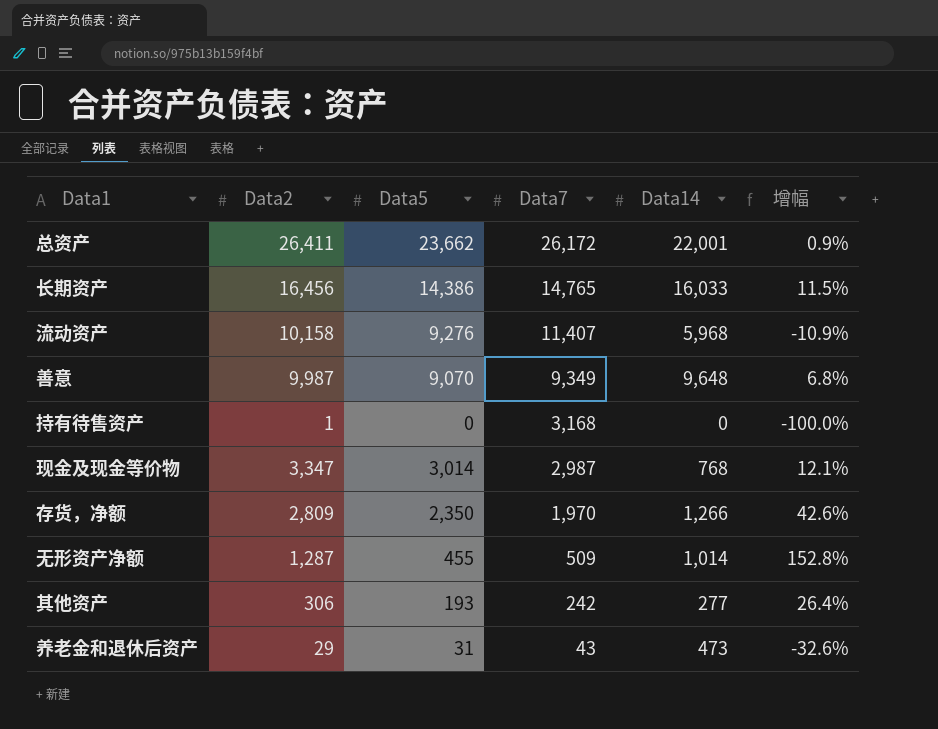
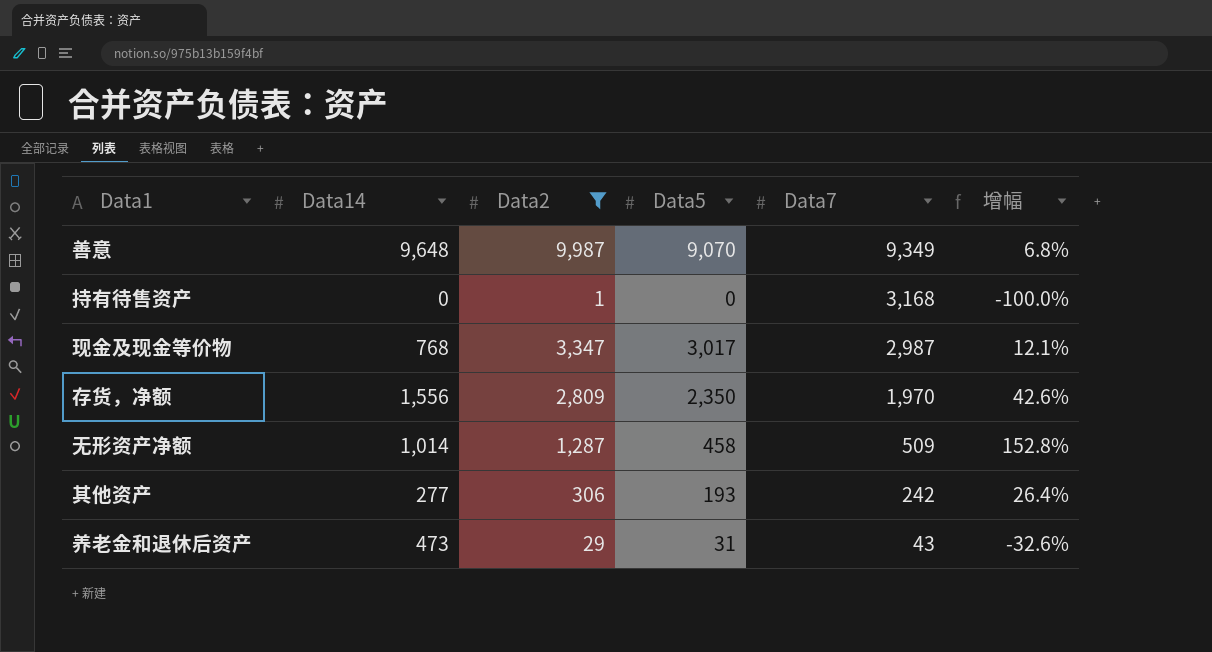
filter: none -> Data2 <= 9,987
column Data14 | position: 5 -> 2
现金及现金等价物 | Data5: 3,014 -> 3,017
存货，净额 | Data14: 1,266 -> 1,556
无形资产净额 | Data5: 455 -> 458

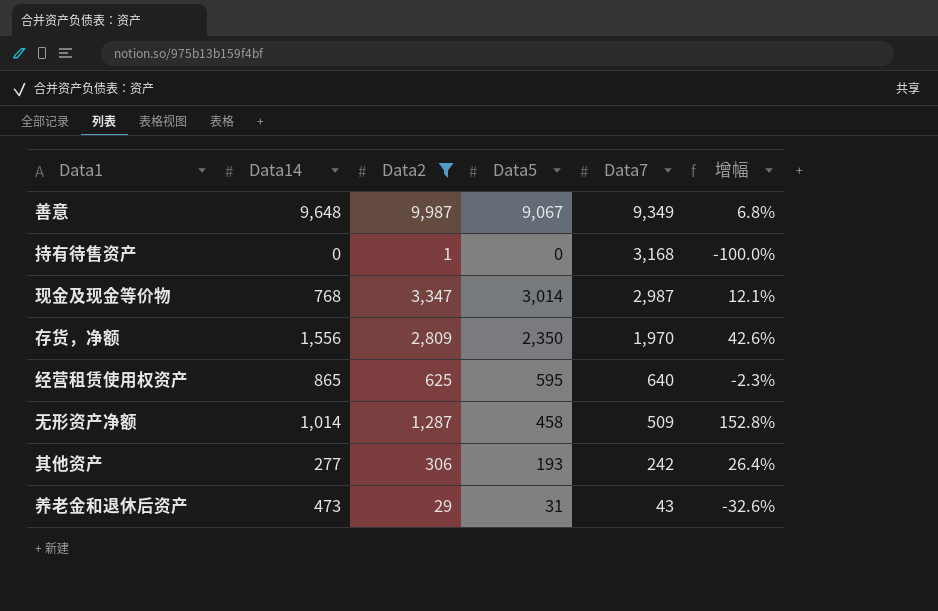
善意 | Data5: 9,070 -> 9,067
现金及现金等价物 | Data5: 3,017 -> 3,014
row 经营租赁使用权资产: none -> 865 | 625 | 595 | 640 | -2.3%

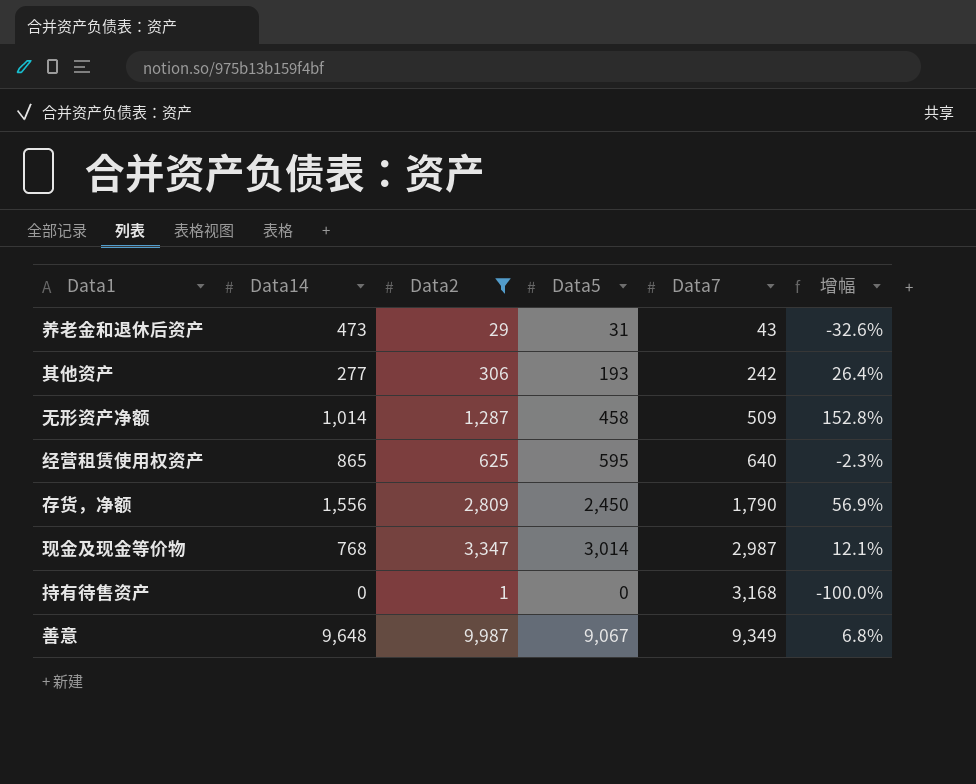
row order: Data7 descending -> Data7 ascending
存货，净额 | Data5: 2,350 -> 2,450
存货，净额 | Data7: 1,970 -> 1,790
存货，净额 | 增幅: 42.6% -> 56.9%

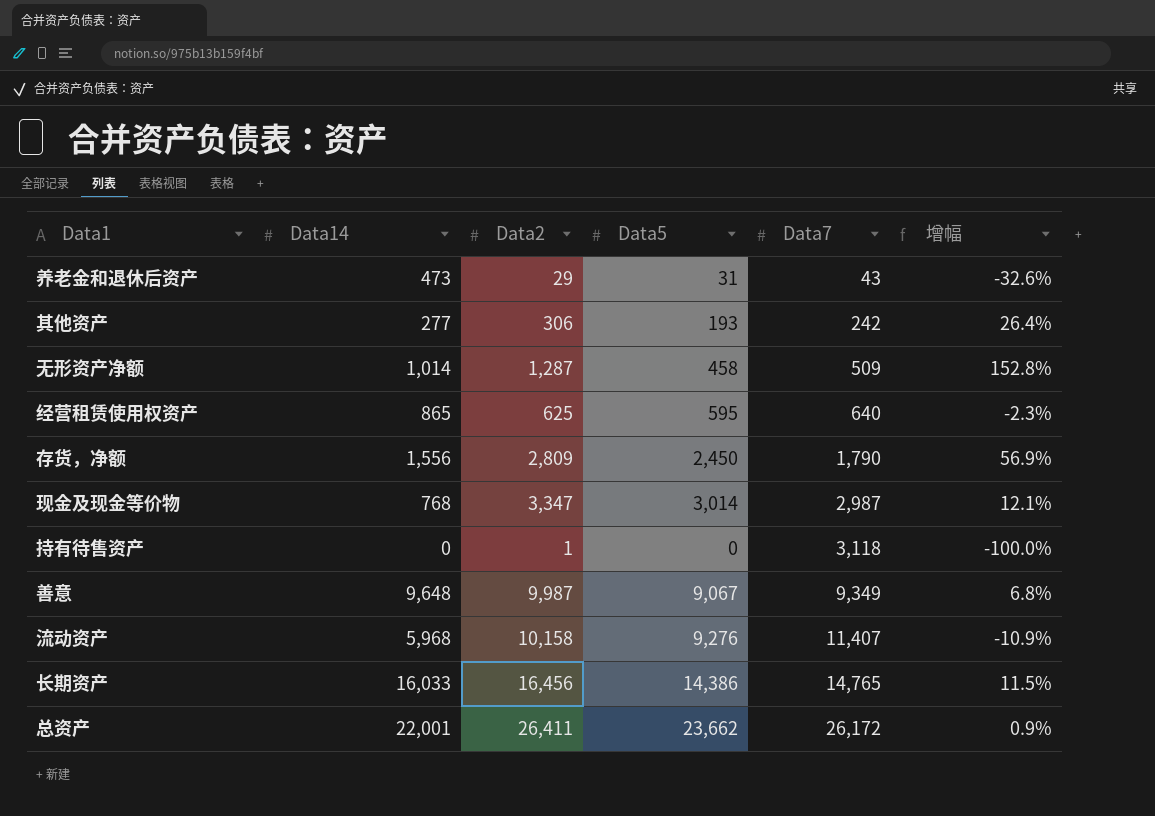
filter: Data2 <= 9,987 -> none
持有待售资产 | Data7: 3,168 -> 3,118

